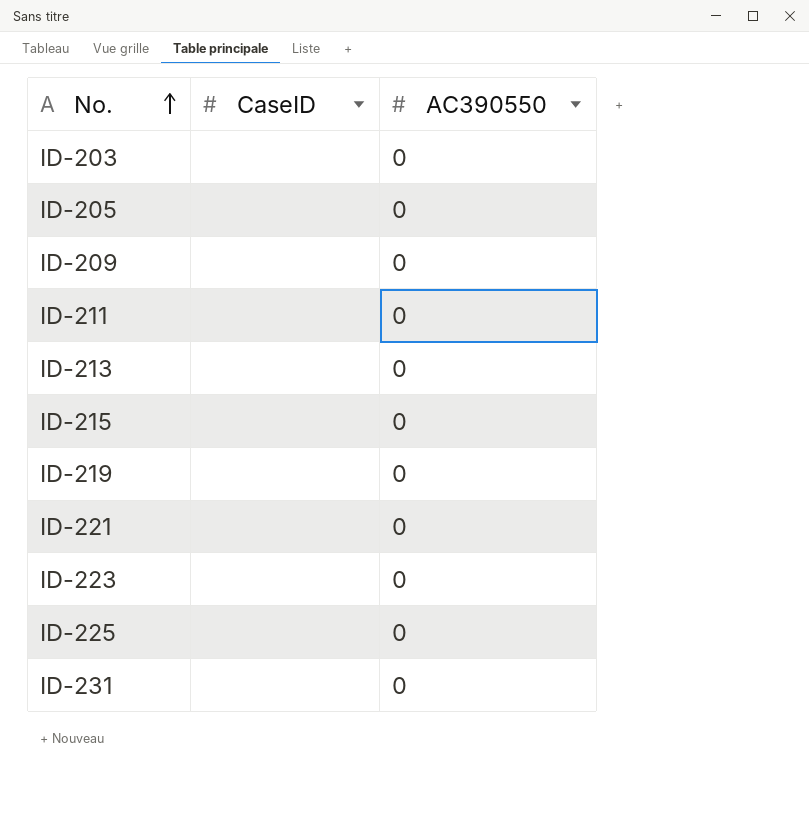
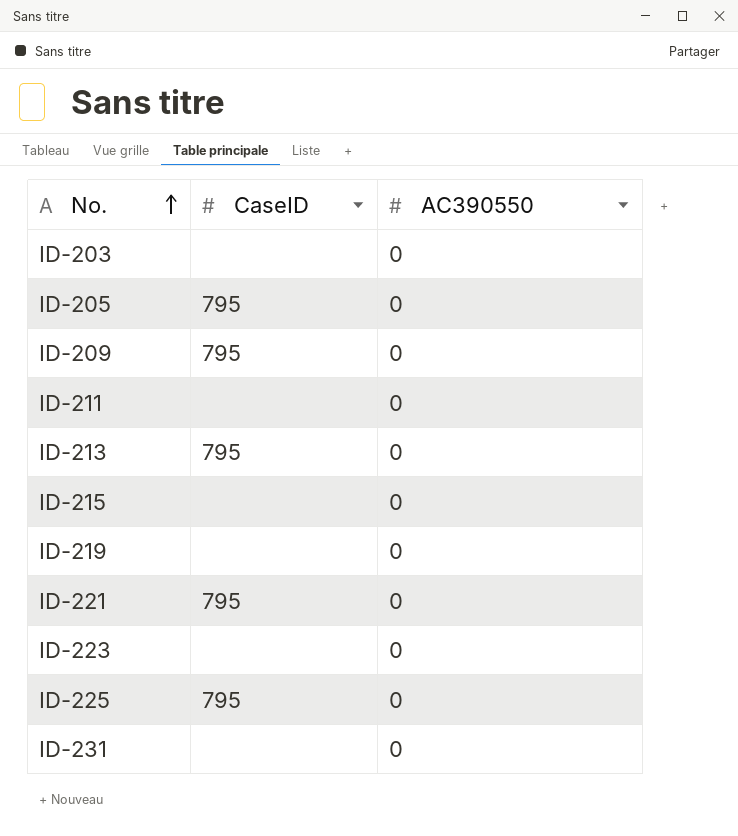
ID-205 | CaseID: none -> 795
ID-209 | CaseID: none -> 795
ID-213 | CaseID: none -> 795
ID-221 | CaseID: none -> 795
ID-225 | CaseID: none -> 795

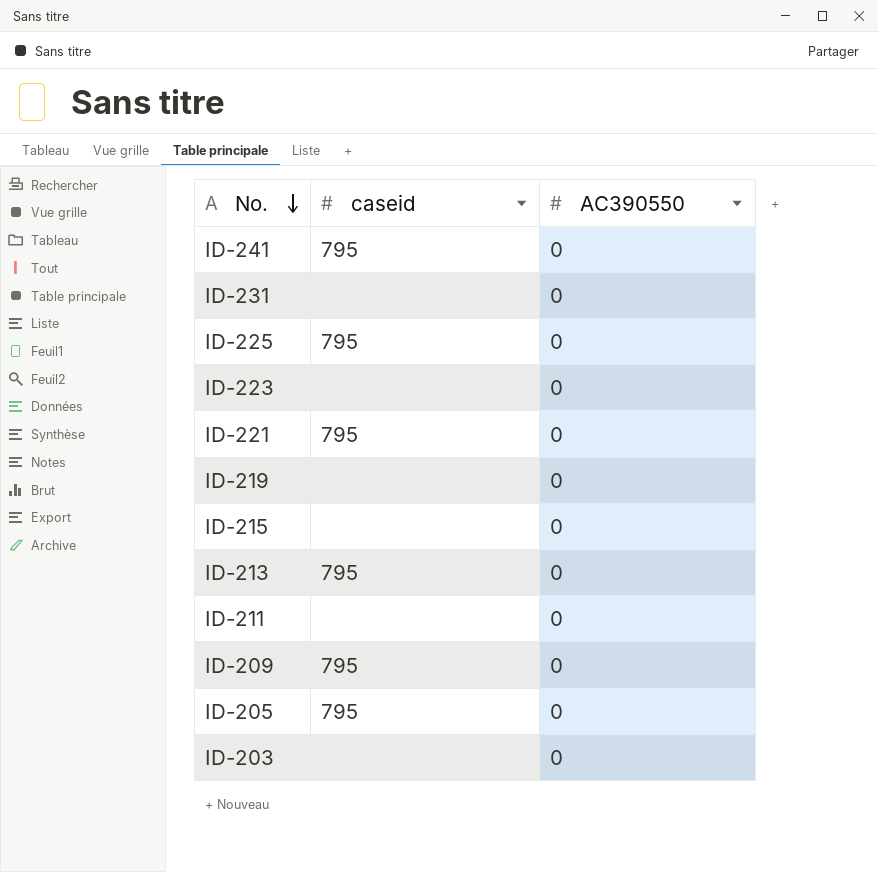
row order: No. ascending -> No. descending
column name: CaseID -> caseid
row ID-241: none -> 795 | 0

